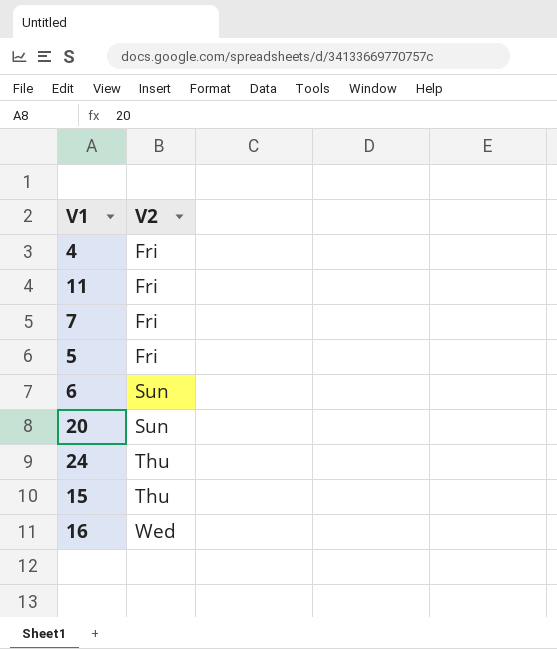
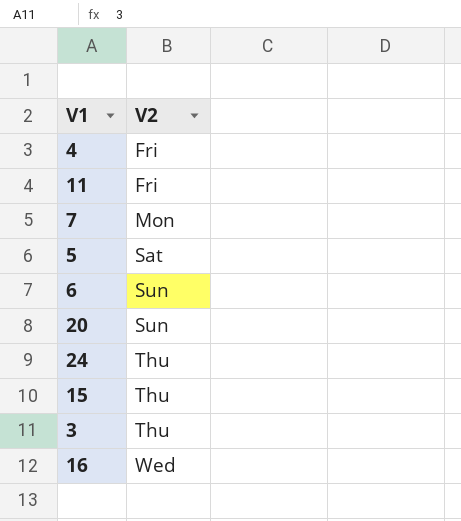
7 | V2: Fri -> Mon
5 | V2: Fri -> Sat
row 3: none -> Thu

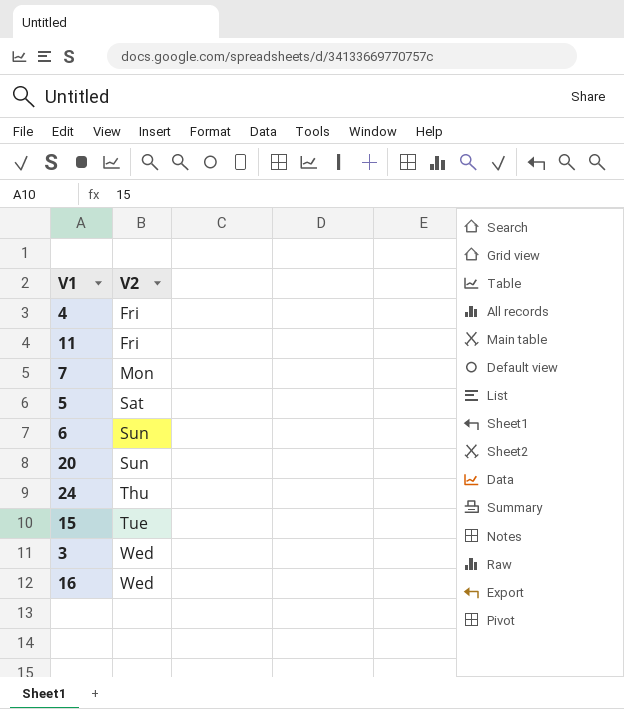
15 | V2: Thu -> Tue
3 | V2: Thu -> Wed

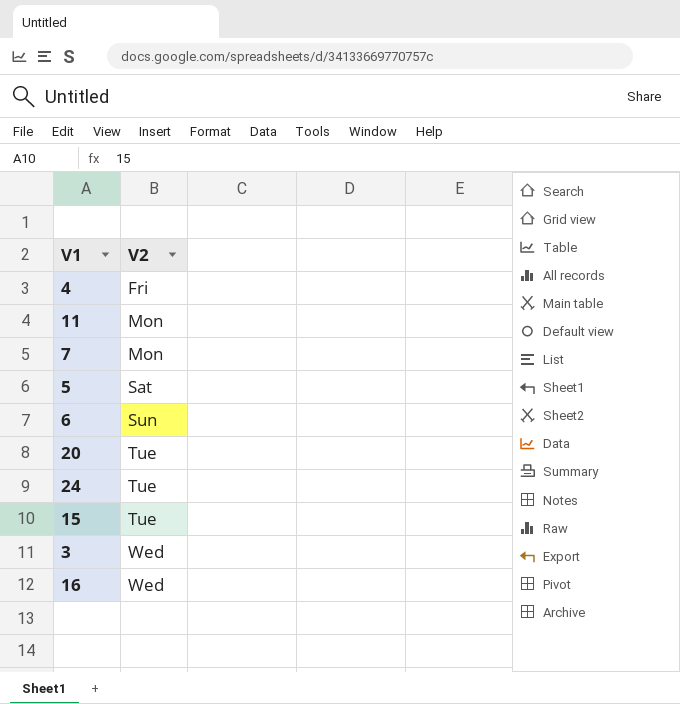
11 | V2: Fri -> Mon
20 | V2: Sun -> Tue
24 | V2: Thu -> Tue

